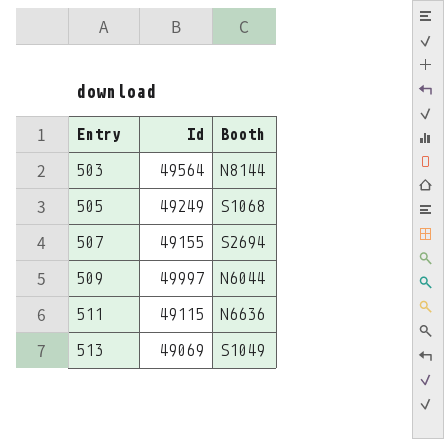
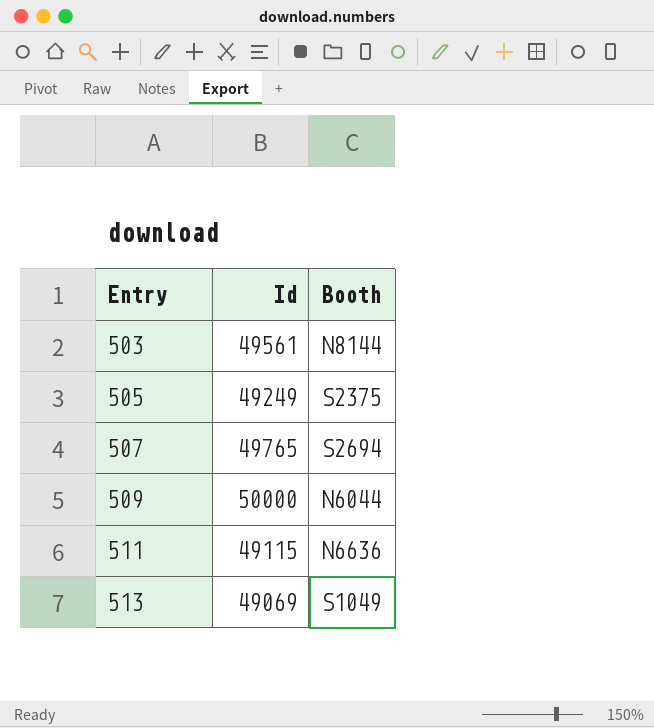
503 | Id: 49564 -> 49561
505 | Booth: S1068 -> S2375
507 | Id: 49155 -> 49765
509 | Id: 49997 -> 50000

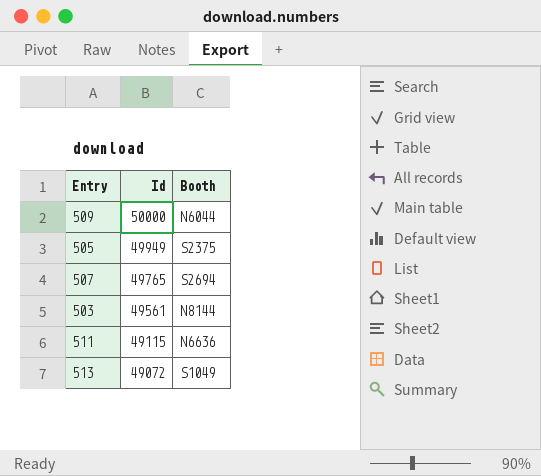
row order: Entry ascending -> Id descending
505 | Id: 49249 -> 49949
513 | Id: 49069 -> 49072

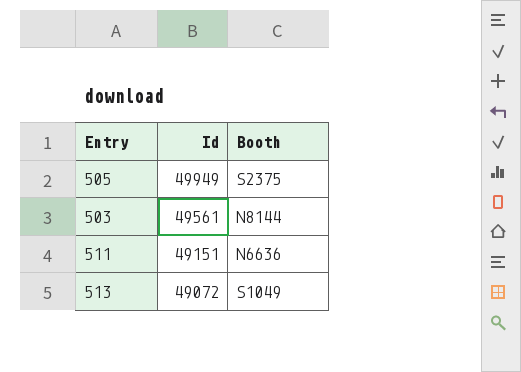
row 509: 50000 | N6044 -> none
row 507: 49765 | S2694 -> none
511 | Id: 49115 -> 49151

